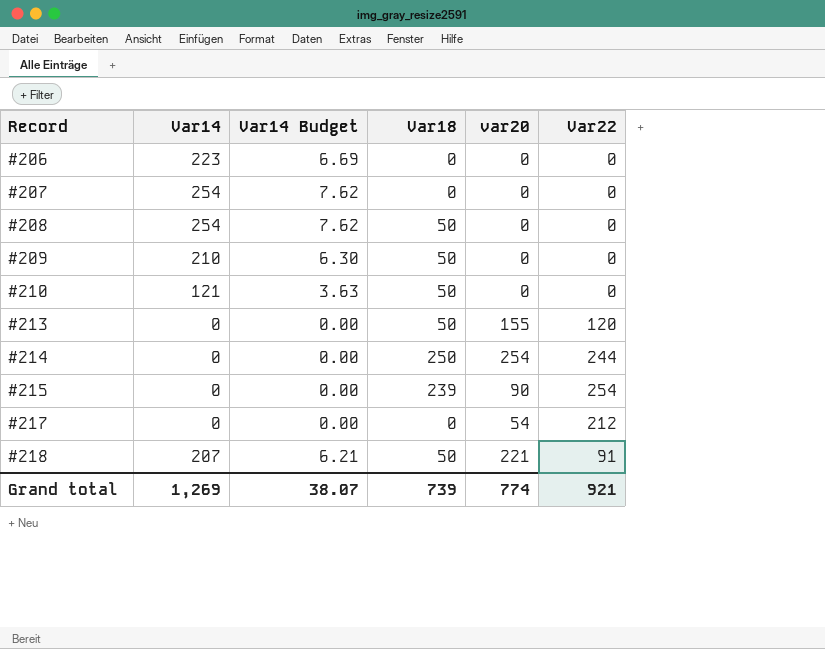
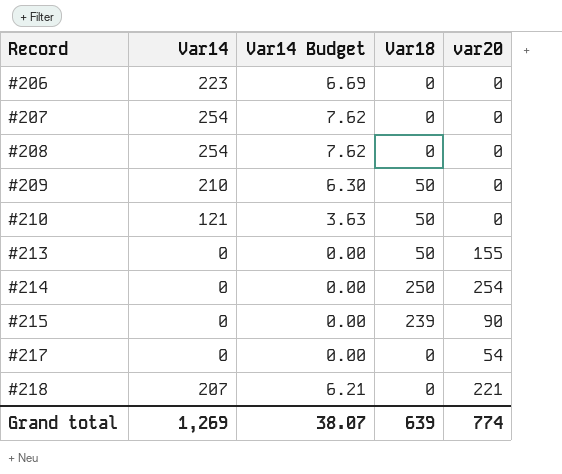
column Var22 | position: 6 -> none
#208 | Var18: 50 -> 0
#218 | Var18: 50 -> 0
Grand total | Var18: 739 -> 639

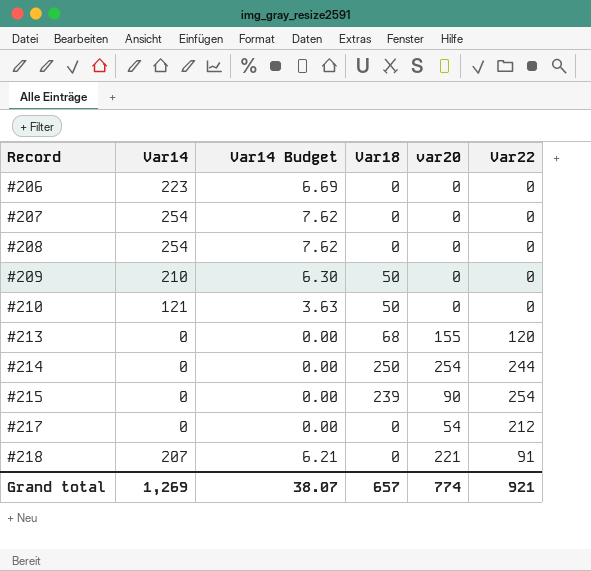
column Var22 | position: none -> 6
#213 | Var18: 50 -> 68
Grand total | Var18: 639 -> 657

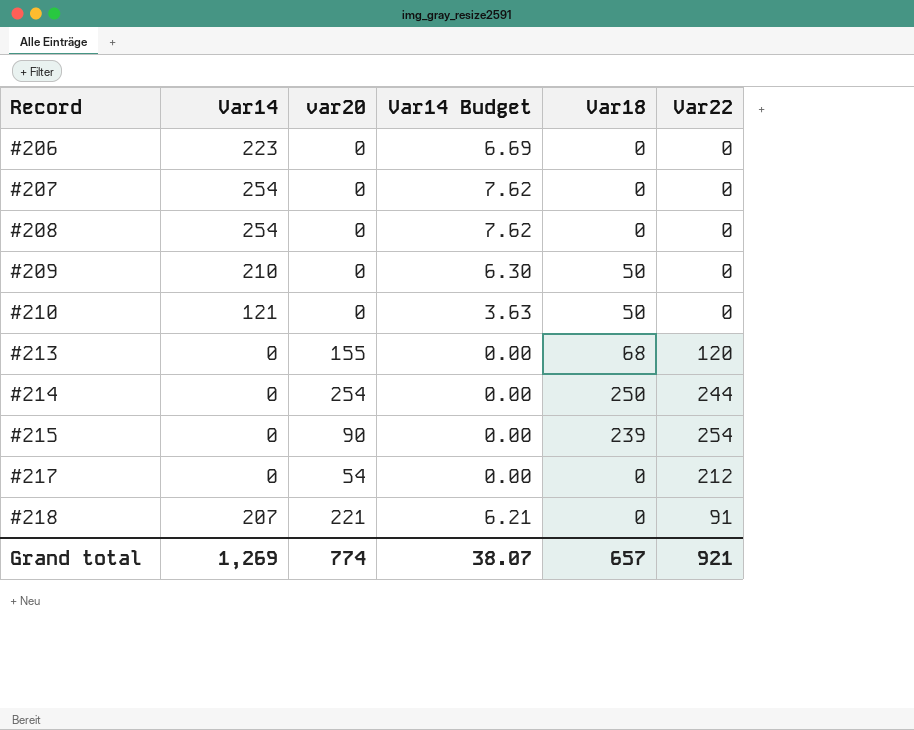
column var20 | position: 5 -> 3

